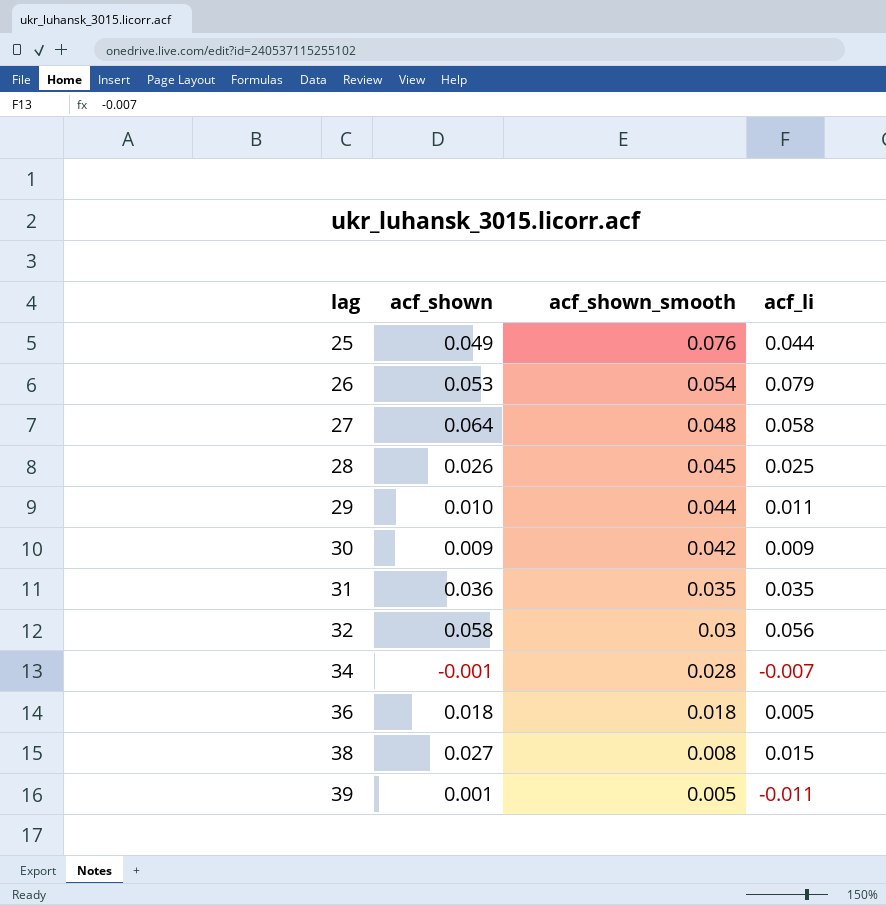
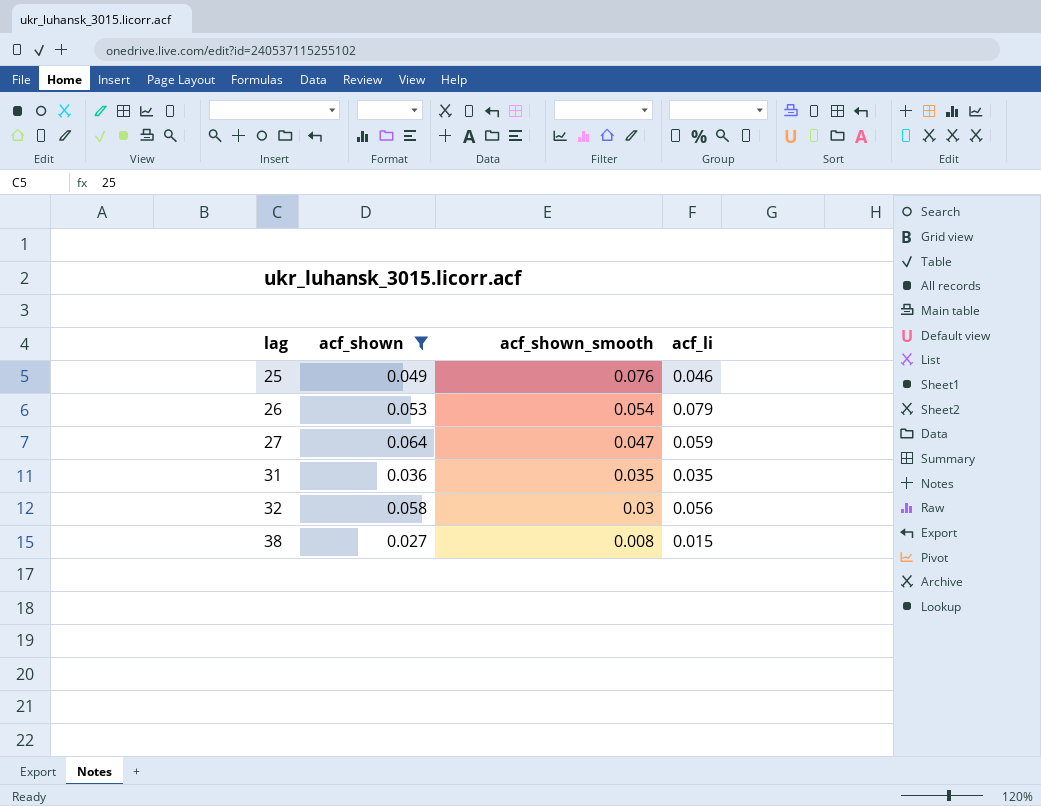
filter: none -> acf_shown >= 0.027
25 | acf_li: 0.044 -> 0.046
27 | acf_shown_smooth: 0.048 -> 0.047
27 | acf_li: 0.058 -> 0.059

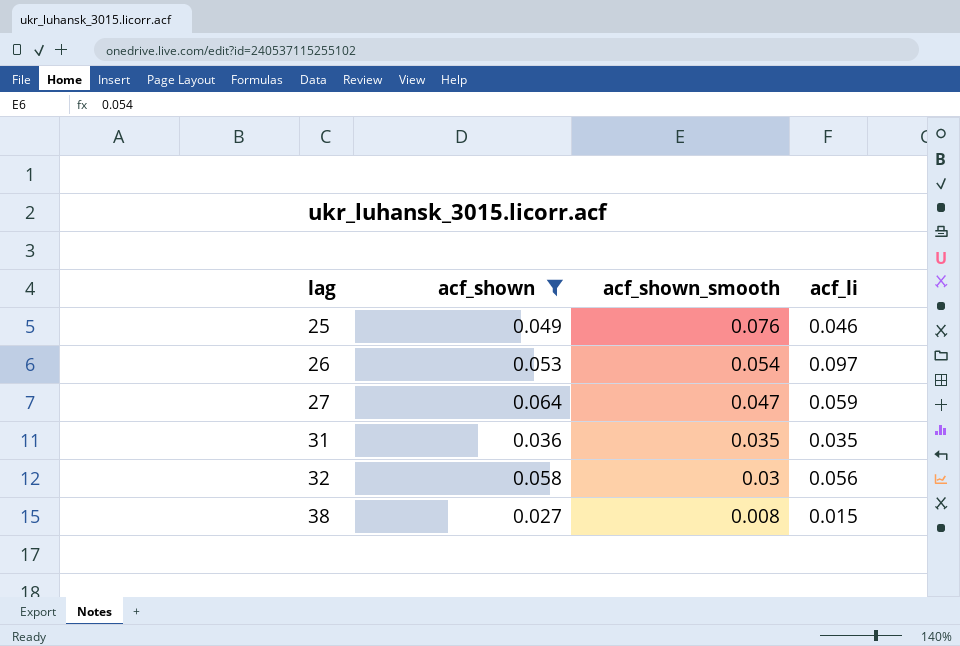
26 | acf_li: 0.079 -> 0.097

